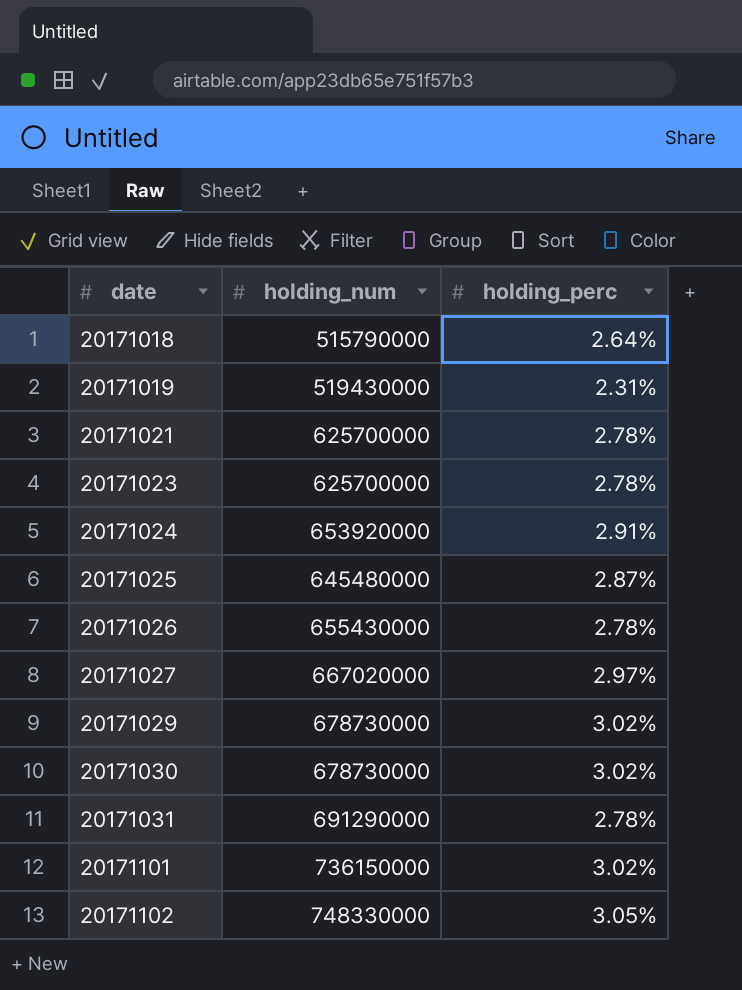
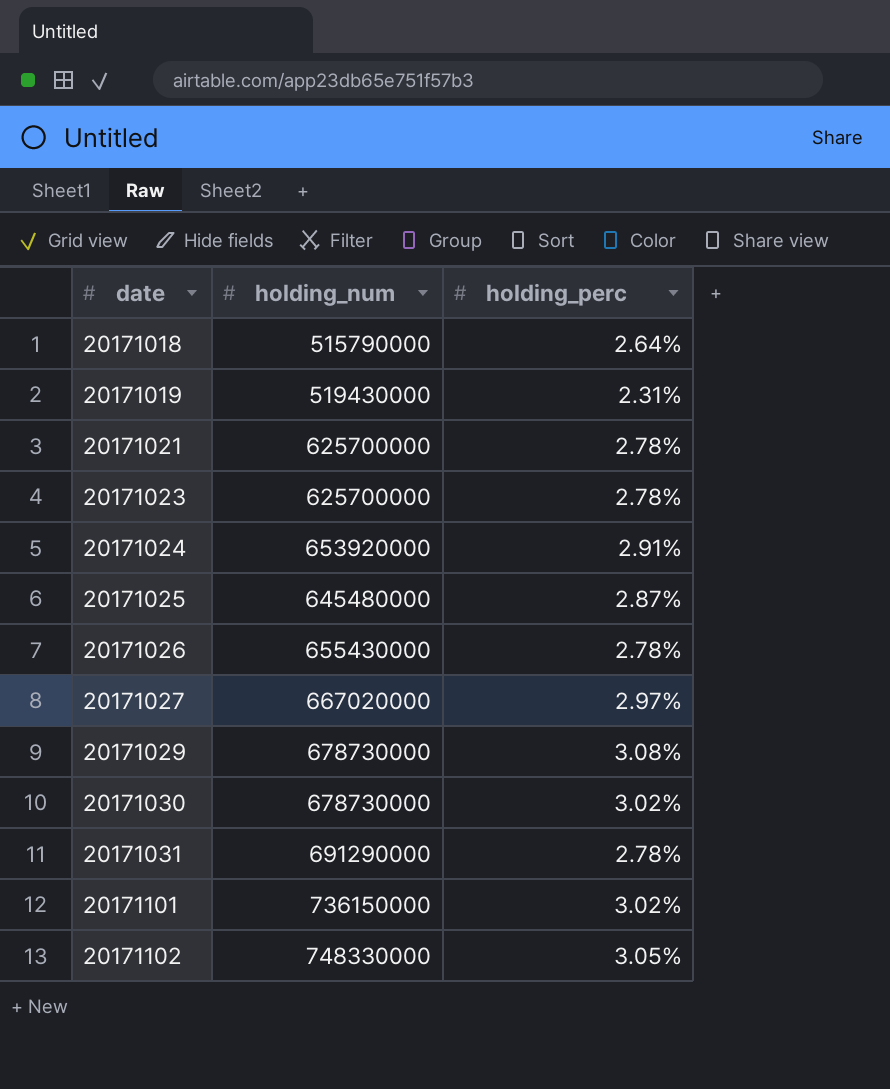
20171029 | holding_perc: 3.02% -> 3.08%

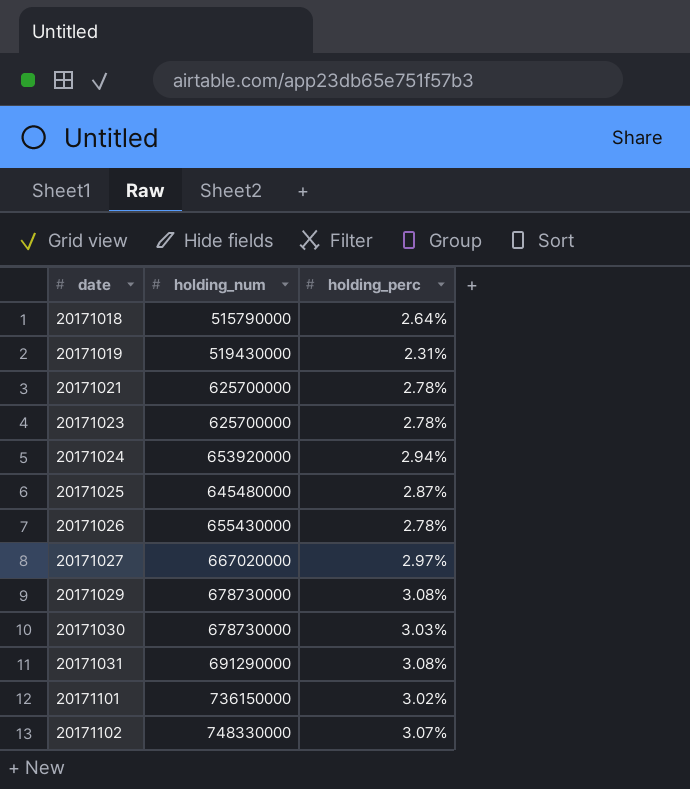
20171024 | holding_perc: 2.91% -> 2.94%
20171030 | holding_perc: 3.02% -> 3.03%
20171031 | holding_perc: 2.78% -> 3.08%
20171102 | holding_perc: 3.05% -> 3.07%

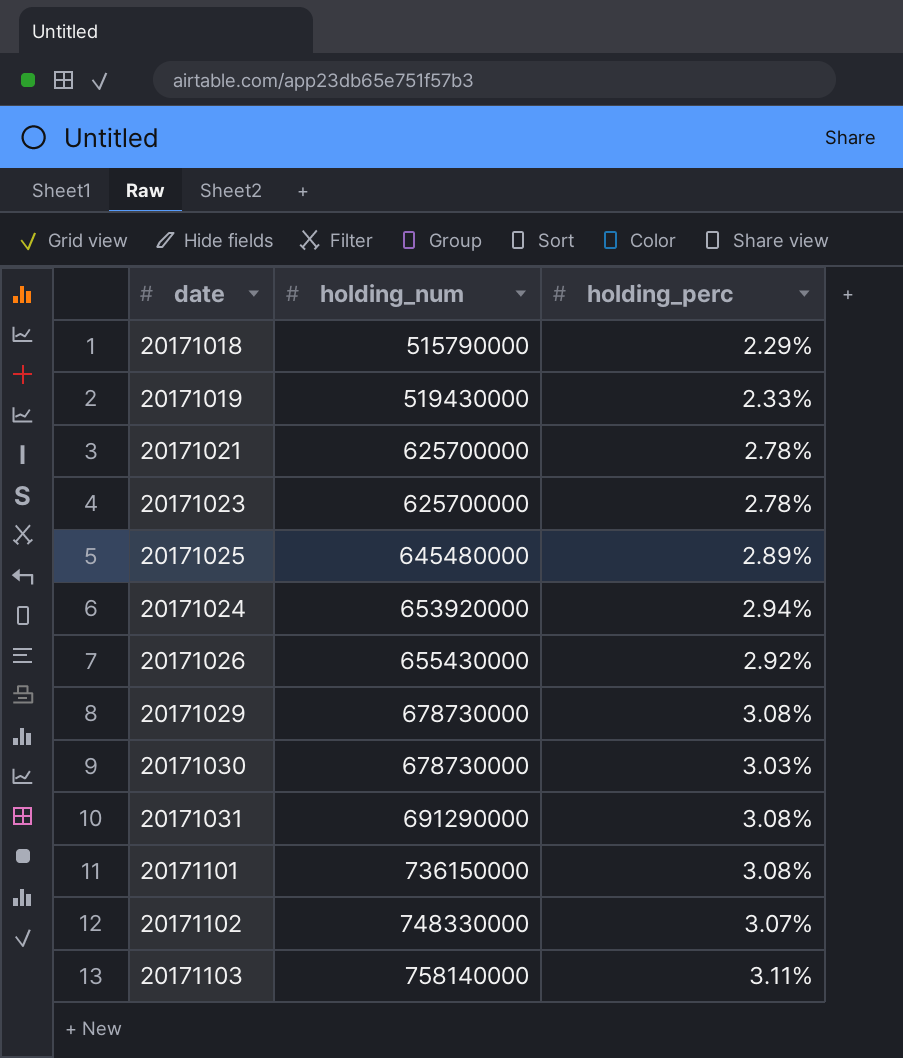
row order: date ascending -> holding_num ascending
row 20171027: 667020000 | 2.97% -> none
20171018 | holding_perc: 2.64% -> 2.29%
20171019 | holding_perc: 2.31% -> 2.33%
20171025 | holding_perc: 2.87% -> 2.89%
20171026 | holding_perc: 2.78% -> 2.92%
20171101 | holding_perc: 3.02% -> 3.08%
row 20171103: none -> 758140000 | 3.11%

